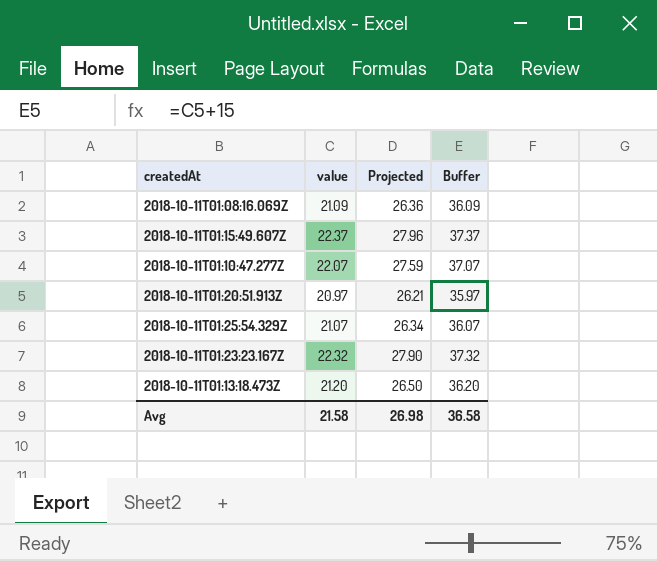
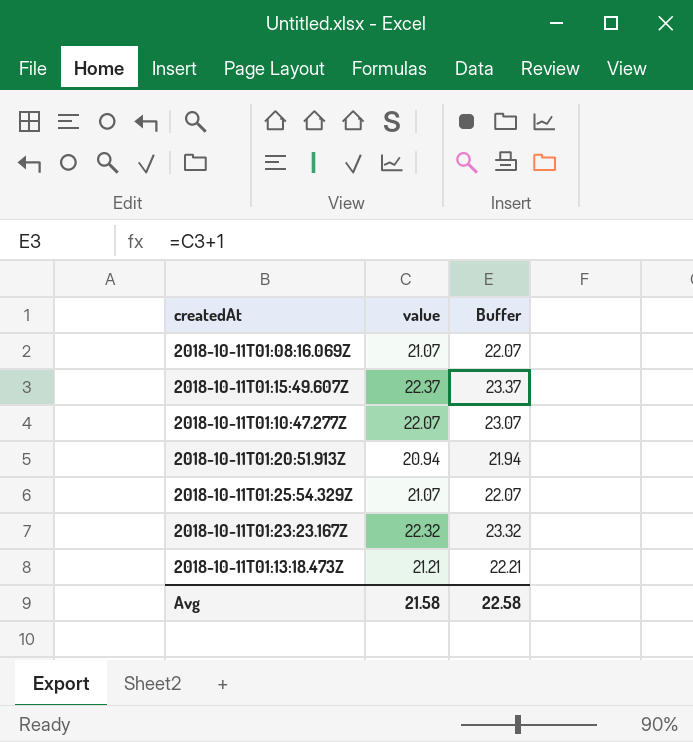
column Projected | formula: [value] * 1.25 -> none
column Buffer | formula: [value] + 15 -> [value] + 1
2018-10-11T01:08:16.069Z | value: 21.09 -> 21.07
2018-10-11T01:20:51.913Z | value: 20.97 -> 20.94
2018-10-11T01:13:18.473Z | value: 21.20 -> 21.21
Avg | Buffer: 36.58 -> 22.58

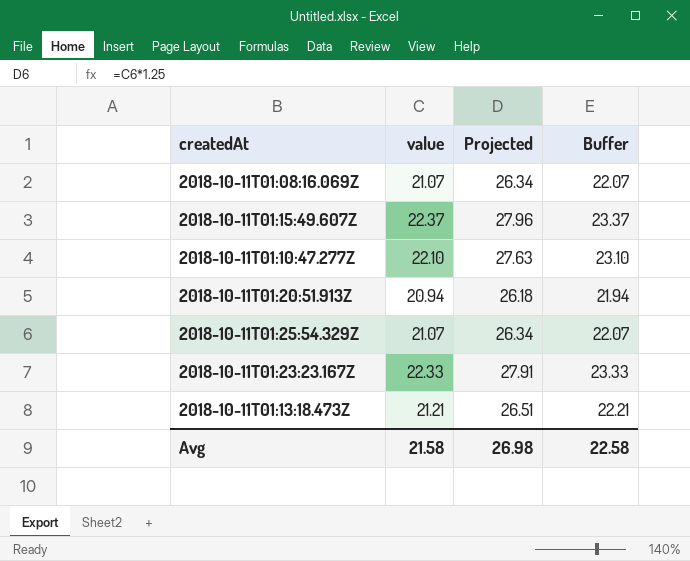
column Projected | formula: none -> [value] * 1.25
2018-10-11T01:10:47.277Z | value: 22.07 -> 22.10
2018-10-11T01:10:47.277Z | Buffer: 23.07 -> 23.10
2018-10-11T01:23:23.167Z | value: 22.32 -> 22.33
2018-10-11T01:23:23.167Z | Buffer: 23.32 -> 23.33

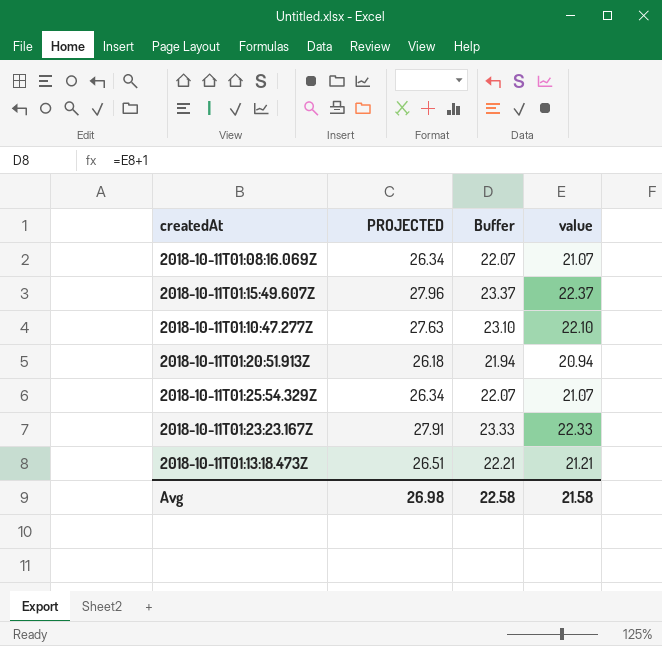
column name: Projected -> PROJECTED
column value | position: 2 -> 4

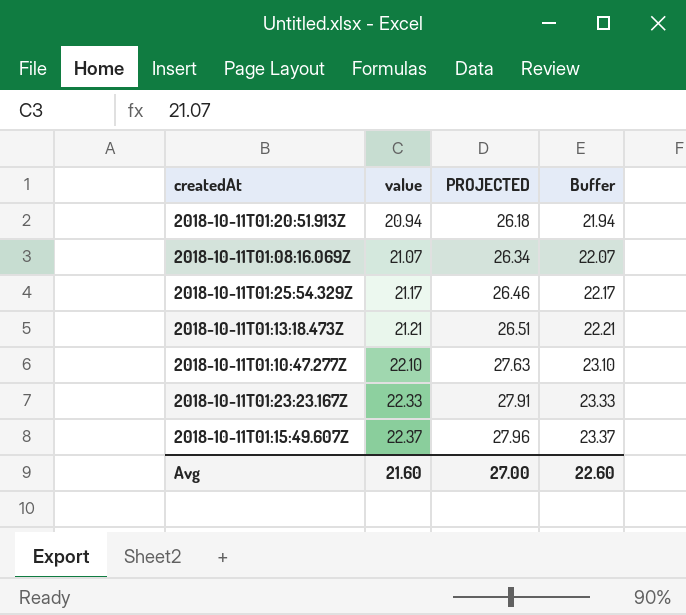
row order: none -> value ascending
column value | position: 4 -> 2
2018-10-11T01:25:54.329Z | value: 21.07 -> 21.17
2018-10-11T01:25:54.329Z | PROJECTED: 26.34 -> 26.46
2018-10-11T01:25:54.329Z | Buffer: 22.07 -> 22.17
Avg | value: 21.58 -> 21.60
Avg | PROJECTED: 26.98 -> 27.00
Avg | Buffer: 22.58 -> 22.60

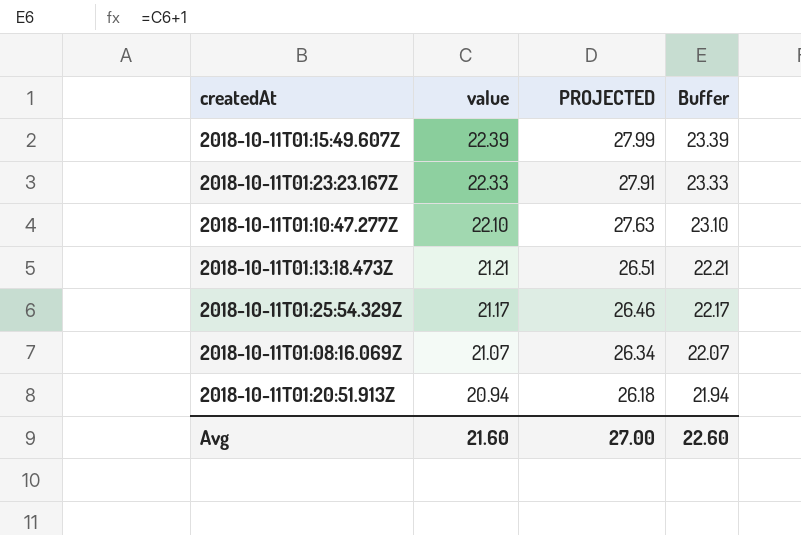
row order: value ascending -> value descending
2018-10-11T01:15:49.607Z | value: 22.37 -> 22.39
2018-10-11T01:15:49.607Z | PROJECTED: 27.96 -> 27.99
2018-10-11T01:15:49.607Z | Buffer: 23.37 -> 23.39

